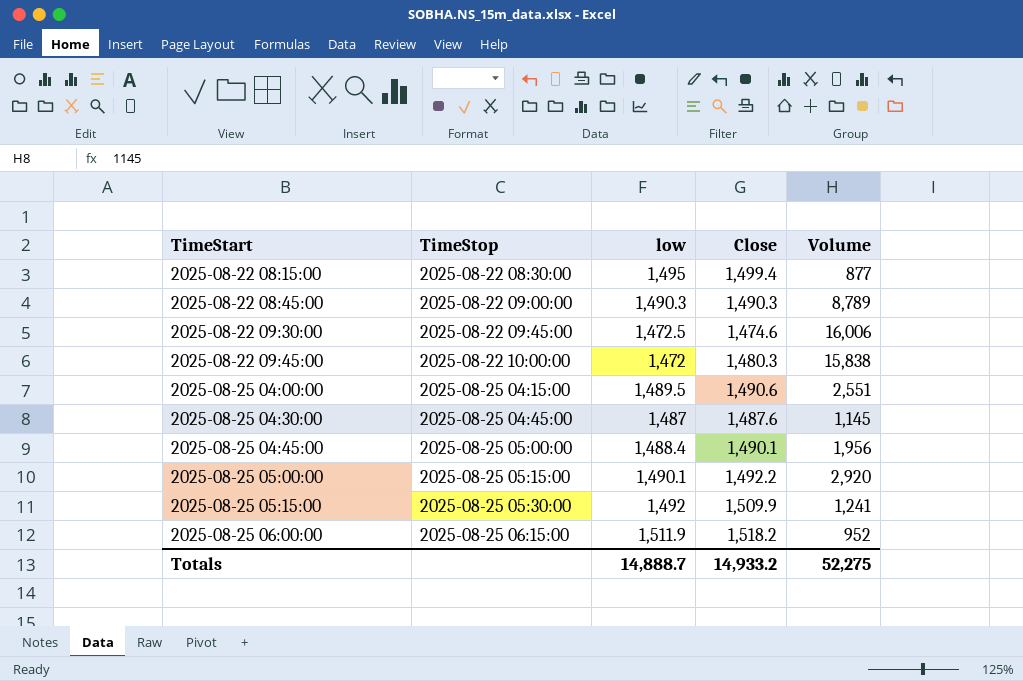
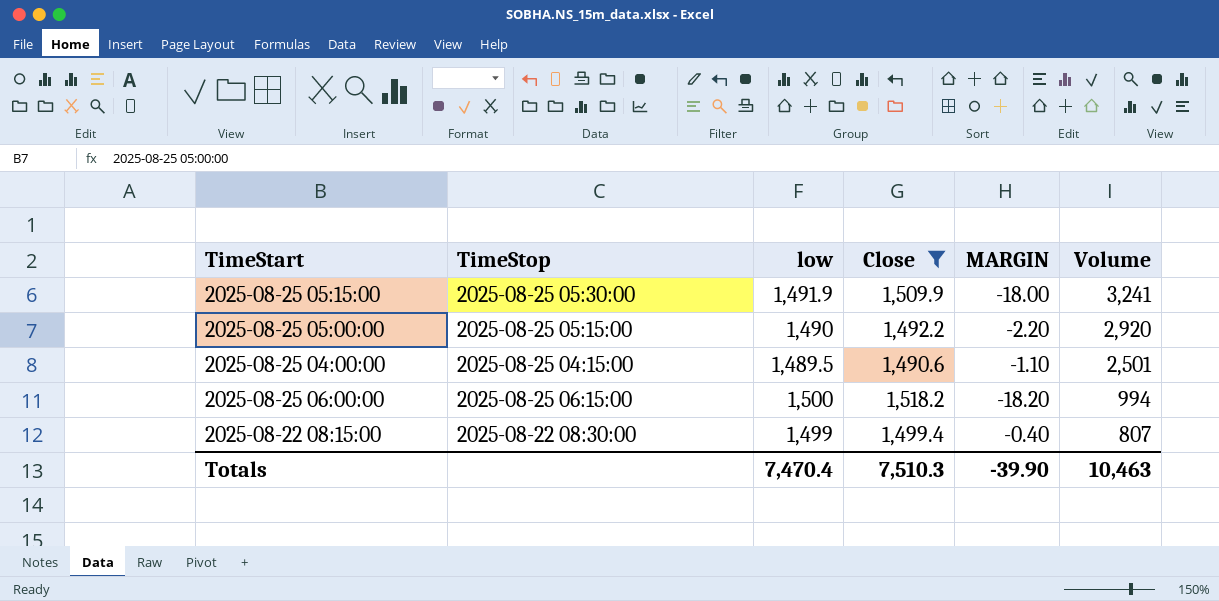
filter: none -> Close >= 1,490.6
row order: TimeStart ascending -> Volume descending
column MARGIN | formula: none -> [low] - [Close]
2025-08-25 05:15:00 | low: 1,492 -> 1,491.9
2025-08-25 05:15:00 | Volume: 1,241 -> 3,241
2025-08-25 05:00:00 | low: 1,490.1 -> 1,490
2025-08-25 04:00:00 | Volume: 2,551 -> 2,501
2025-08-25 06:00:00 | low: 1,511.9 -> 1,500
2025-08-25 06:00:00 | Volume: 952 -> 994
2025-08-22 08:15:00 | low: 1,495 -> 1,499
2025-08-22 08:15:00 | Volume: 877 -> 807
Totals | low: 14,888.7 -> 7,470.4
Totals | Close: 14,933.2 -> 7,510.3
Totals | Volume: 52,275 -> 10,463

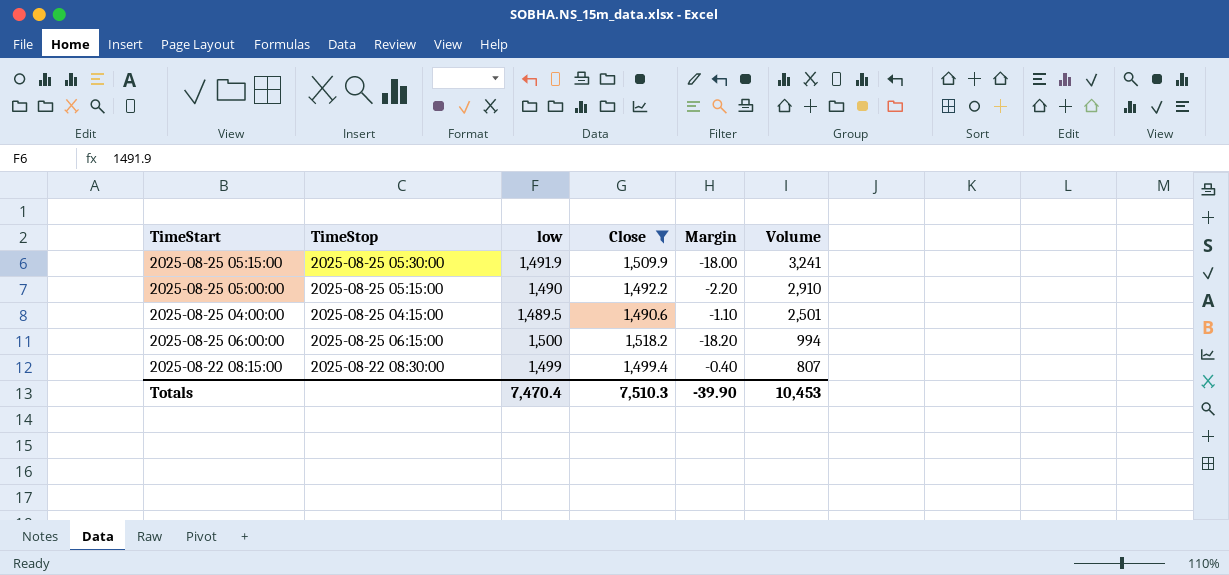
column name: MARGIN -> Margin
2025-08-25 05:00:00 | Volume: 2,920 -> 2,910
Totals | Volume: 10,463 -> 10,453

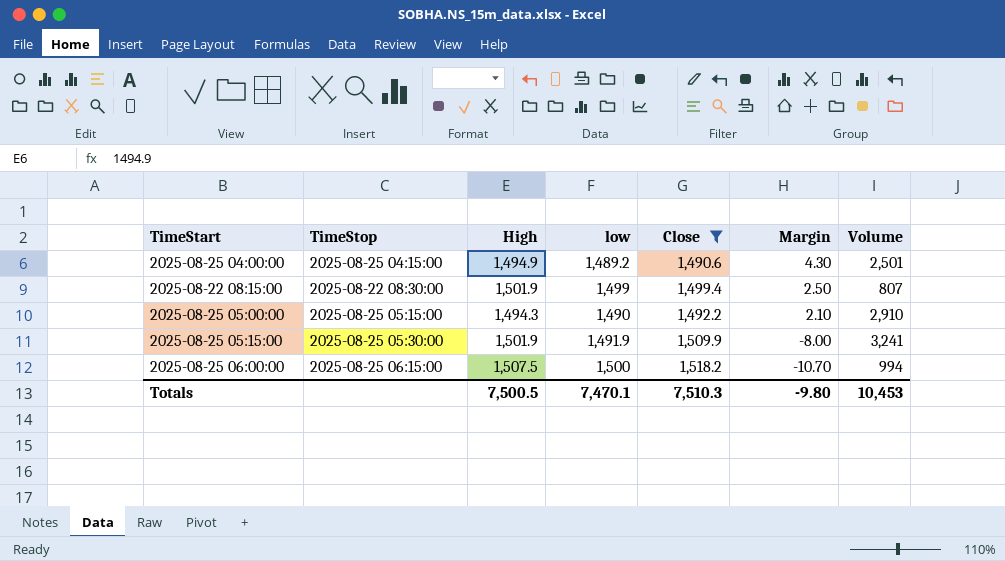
row order: Volume descending -> Margin descending
column High | position: none -> 3
column Margin | formula: [low] - [Close] -> [High] - [Close]
2025-08-25 04:00:00 | low: 1,489.5 -> 1,489.2
Totals | low: 7,470.4 -> 7,470.1
Totals | Margin: -39.90 -> -9.80

